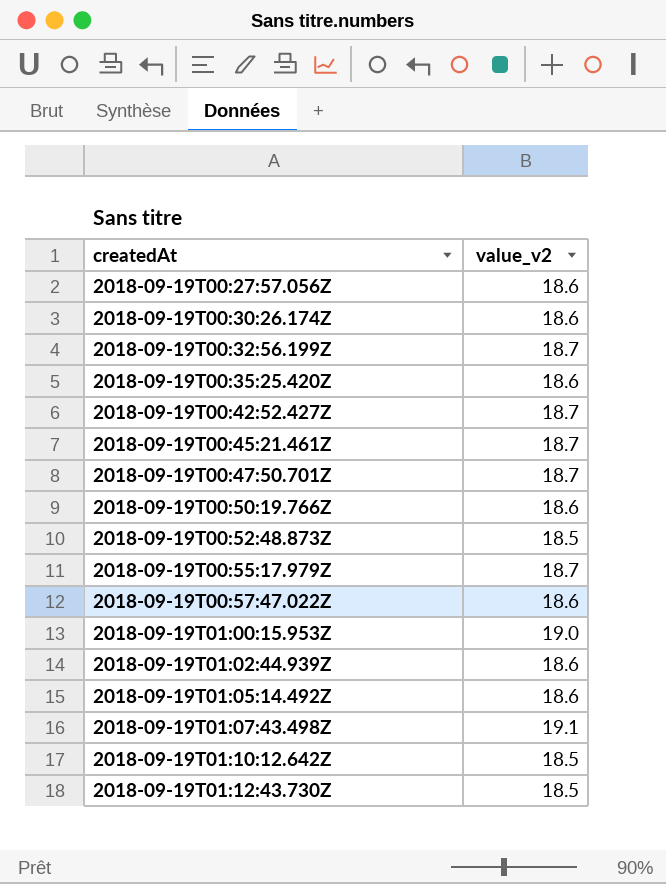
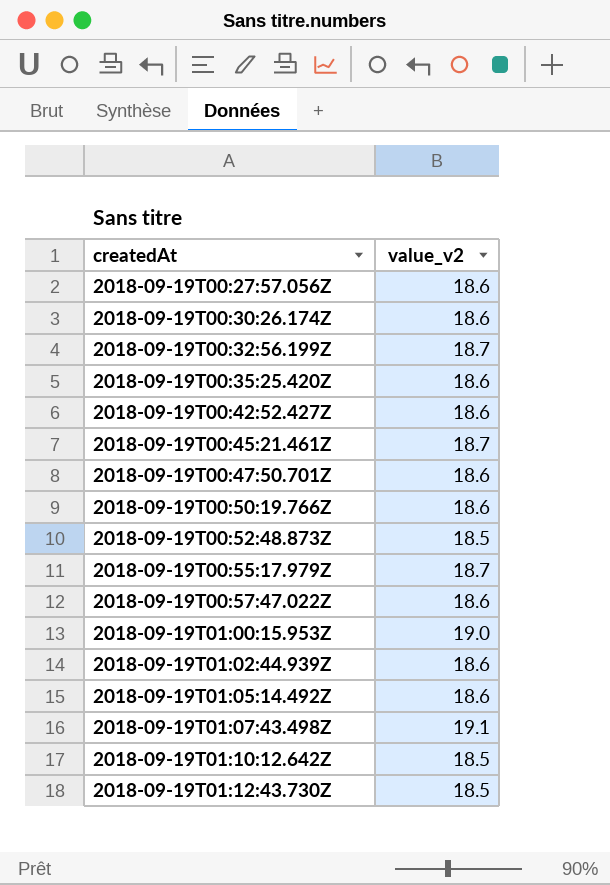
2018-09-19T00:42:52.427Z | value_v2: 18.7 -> 18.6
2018-09-19T00:47:50.701Z | value_v2: 18.7 -> 18.6

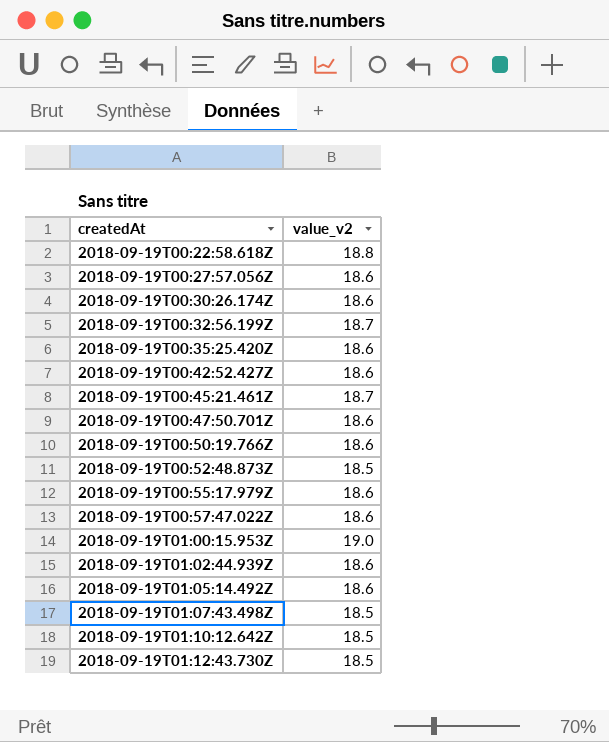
row 2018-09-19T00:22:58.618Z: none -> 18.8
2018-09-19T00:55:17.979Z | value_v2: 18.7 -> 18.6
2018-09-19T01:07:43.498Z | value_v2: 19.1 -> 18.5

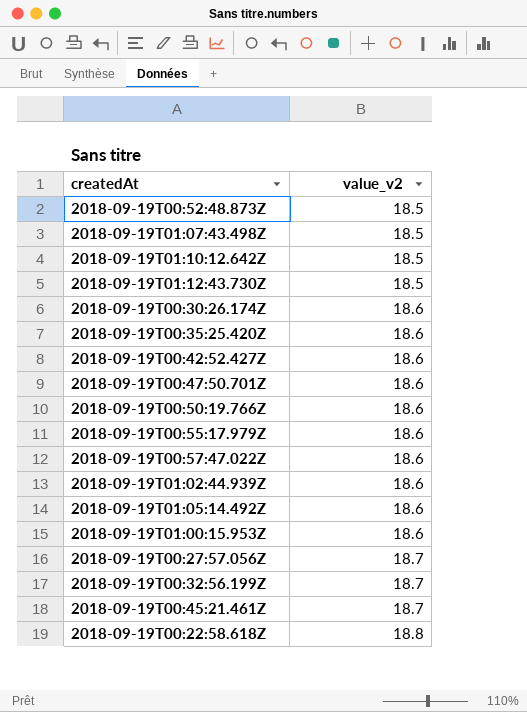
row order: createdAt ascending -> value_v2 ascending
2018-09-19T01:00:15.953Z | value_v2: 19.0 -> 18.6
2018-09-19T00:27:57.056Z | value_v2: 18.6 -> 18.7

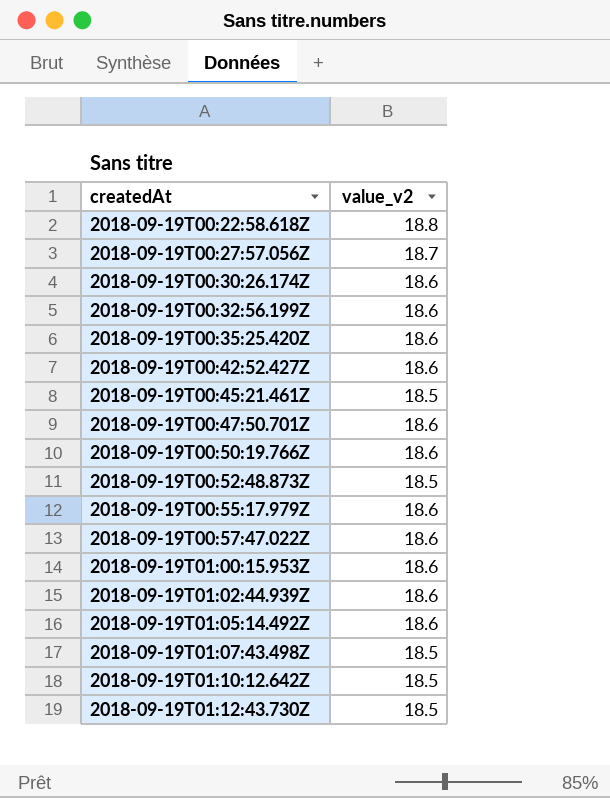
row order: value_v2 ascending -> createdAt ascending
2018-09-19T00:32:56.199Z | value_v2: 18.7 -> 18.6
2018-09-19T00:45:21.461Z | value_v2: 18.7 -> 18.5

